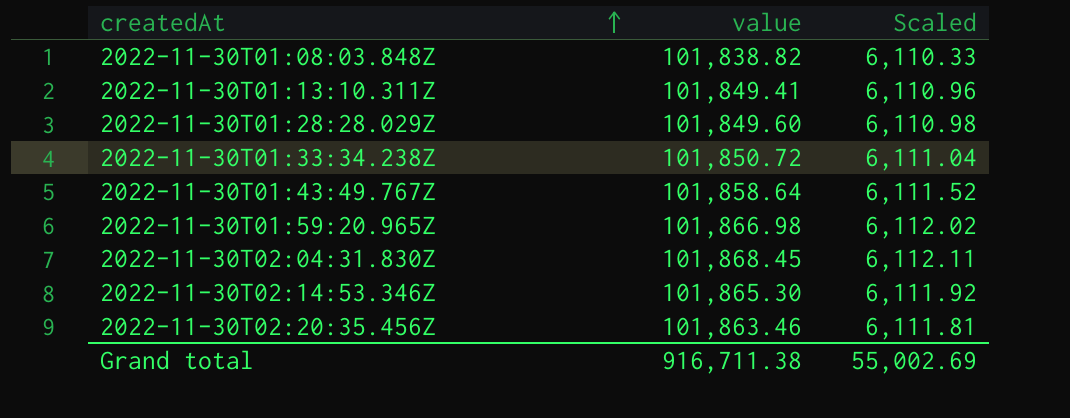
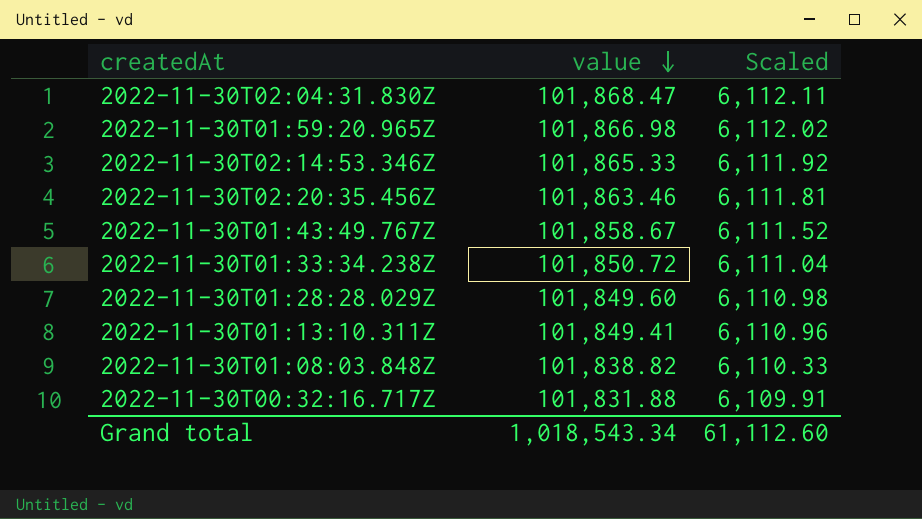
row order: createdAt ascending -> value descending
2022-11-30T02:04:31.830Z | value: 101,868.45 -> 101,868.47
2022-11-30T02:14:53.346Z | value: 101,865.30 -> 101,865.33
2022-11-30T01:43:49.767Z | value: 101,858.64 -> 101,858.67
row 2022-11-30T00:32:16.717Z: none -> 101,831.88 | 6,109.91
Grand total | value: 916,711.38 -> 1,018,543.34
Grand total | Scaled: 55,002.69 -> 61,112.60

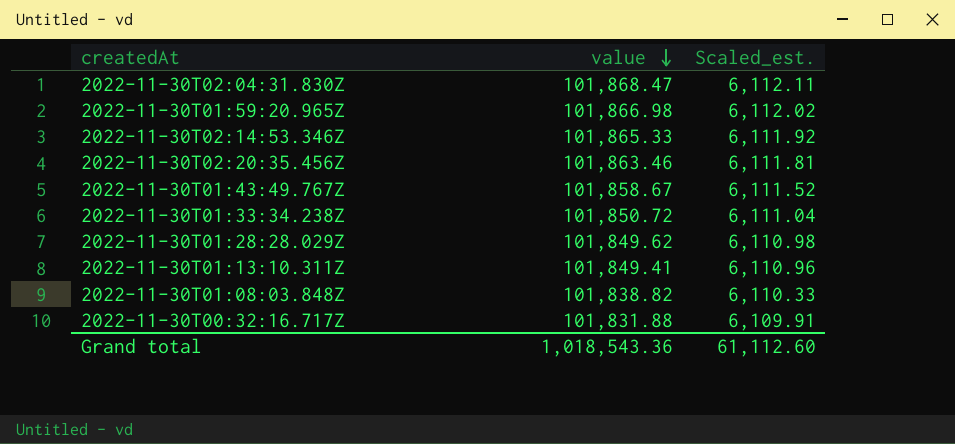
column name: Scaled -> Scaled_est.
2022-11-30T01:28:28.029Z | value: 101,849.60 -> 101,849.62
Grand total | value: 1,018,543.34 -> 1,018,543.36

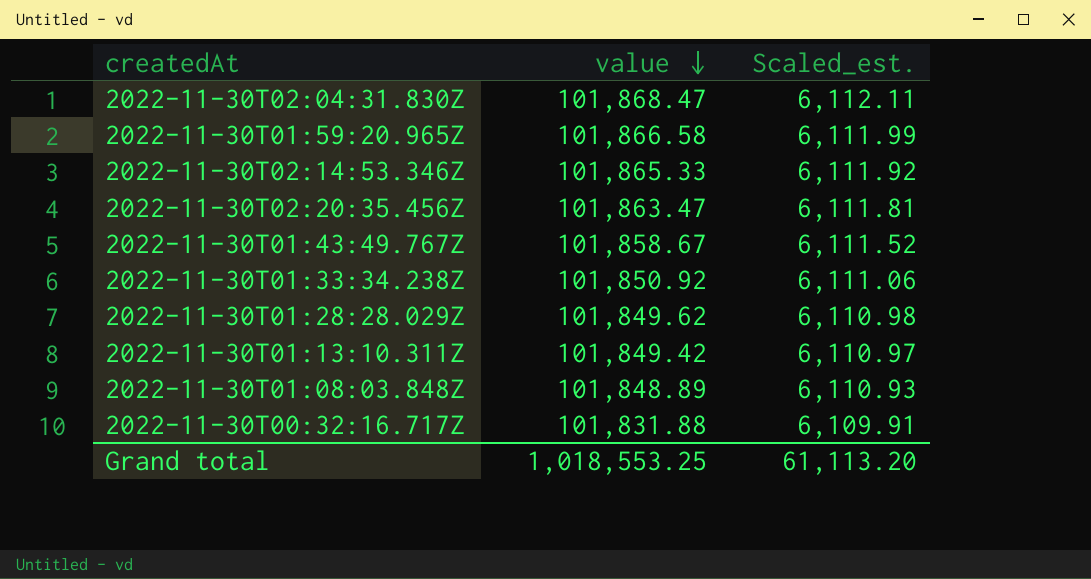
2022-11-30T01:59:20.965Z | value: 101,866.98 -> 101,866.58
2022-11-30T01:59:20.965Z | Scaled_est.: 6,112.02 -> 6,111.99
2022-11-30T02:20:35.456Z | value: 101,863.46 -> 101,863.47
2022-11-30T01:33:34.238Z | value: 101,850.72 -> 101,850.92
2022-11-30T01:33:34.238Z | Scaled_est.: 6,111.04 -> 6,111.06
2022-11-30T01:13:10.311Z | value: 101,849.41 -> 101,849.42
2022-11-30T01:13:10.311Z | Scaled_est.: 6,110.96 -> 6,110.97
2022-11-30T01:08:03.848Z | value: 101,838.82 -> 101,848.89
2022-11-30T01:08:03.848Z | Scaled_est.: 6,110.33 -> 6,110.93
Grand total | value: 1,018,543.36 -> 1,018,553.25
Grand total | Scaled_est.: 61,112.60 -> 61,113.20

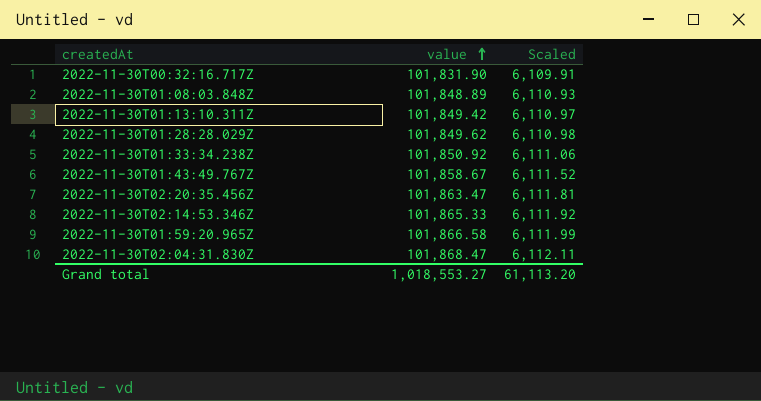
row order: value descending -> value ascending
column name: Scaled_est. -> Scaled
2022-11-30T00:32:16.717Z | value: 101,831.88 -> 101,831.90
Grand total | value: 1,018,553.25 -> 1,018,553.27

